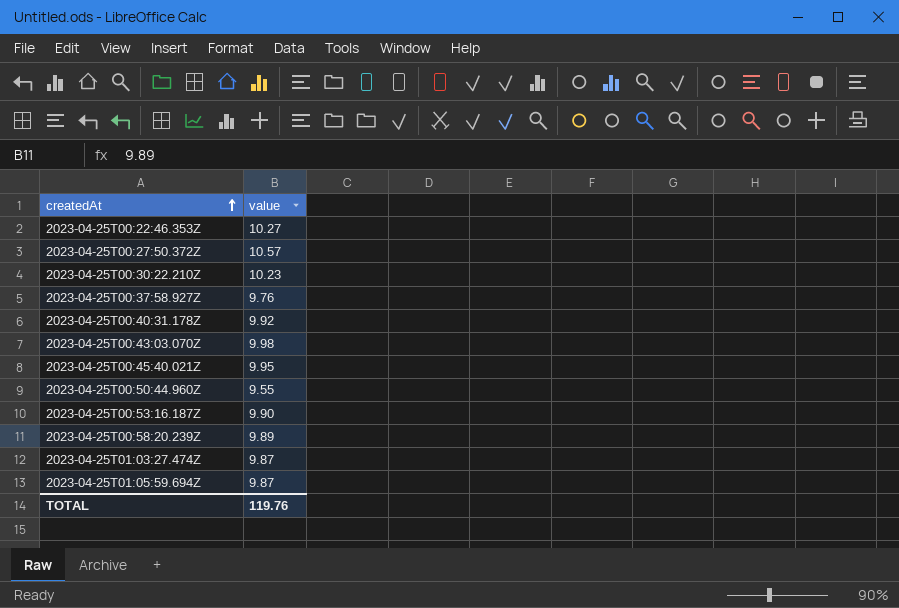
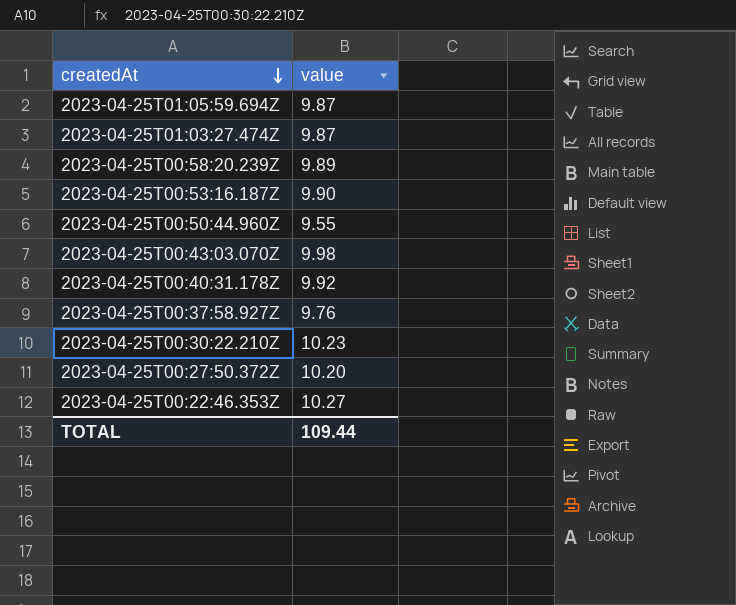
row order: createdAt ascending -> createdAt descending
row 2023-04-25T00:45:40.021Z: 9.95 -> none
2023-04-25T00:27:50.372Z | value: 10.57 -> 10.20
TOTAL | value: 119.76 -> 109.44

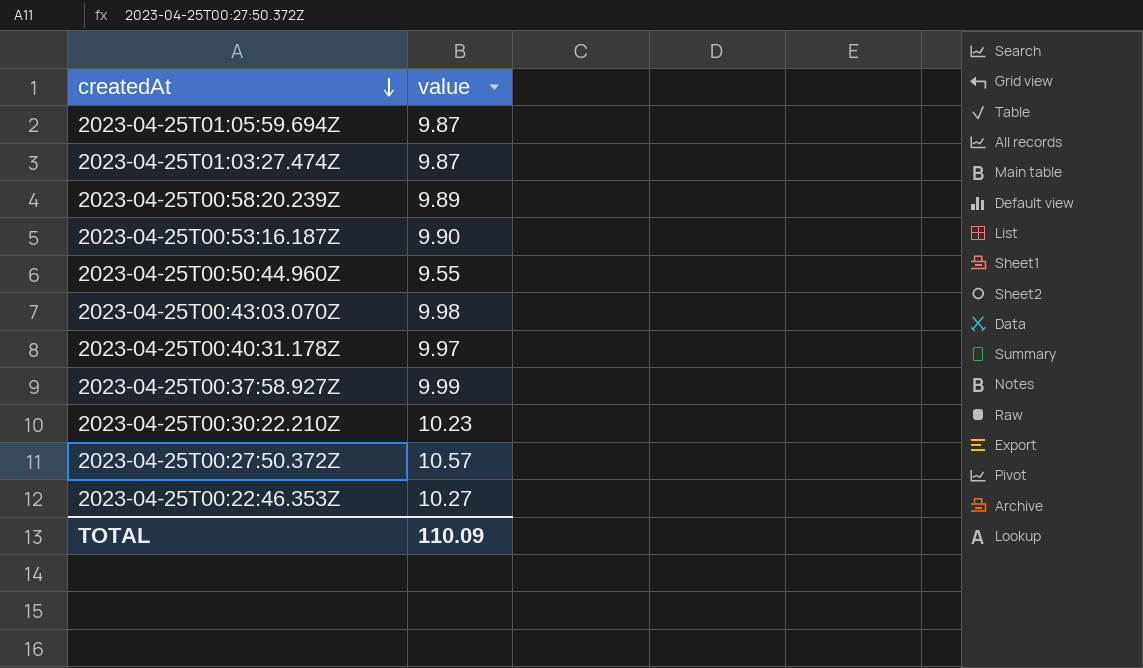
2023-04-25T00:40:31.178Z | value: 9.92 -> 9.97
2023-04-25T00:37:58.927Z | value: 9.76 -> 9.99
2023-04-25T00:27:50.372Z | value: 10.20 -> 10.57
TOTAL | value: 109.44 -> 110.09

